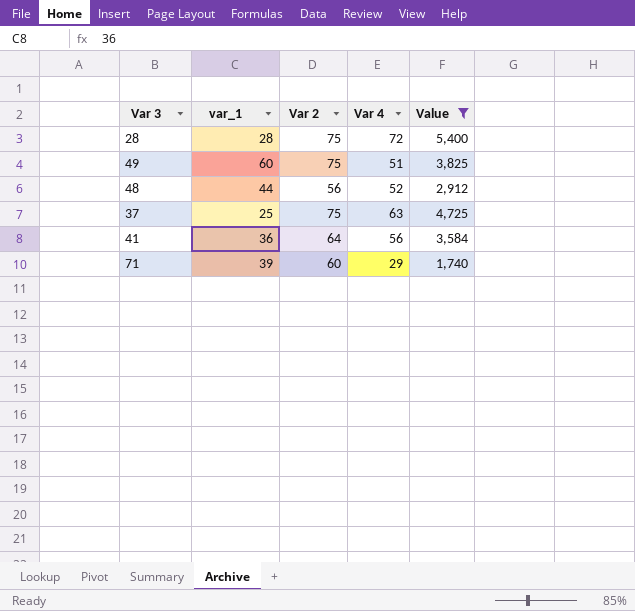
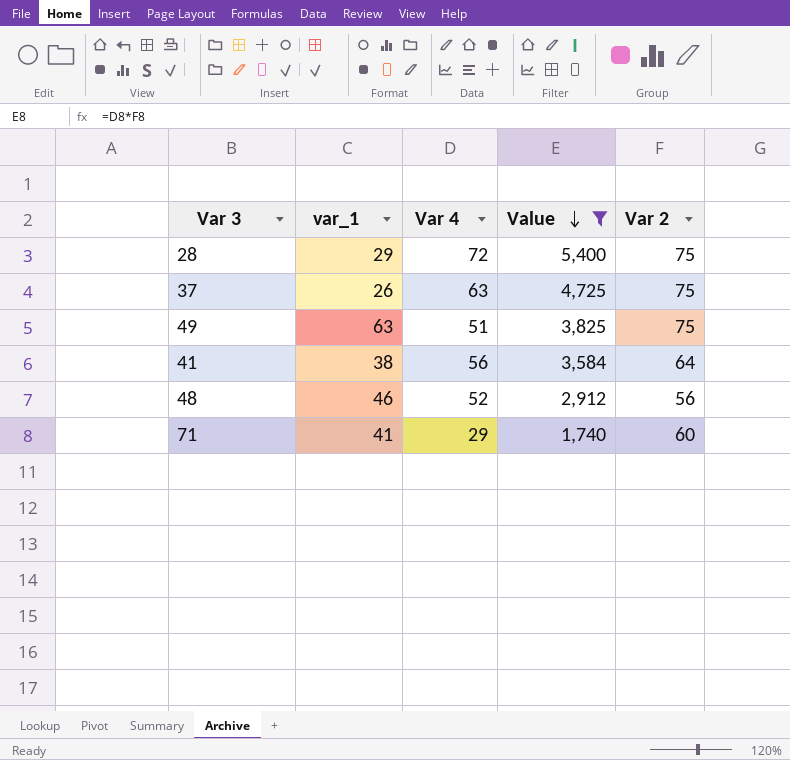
row order: none -> Value descending
column Var 2 | position: 3 -> 5
28 | var_1: 28 -> 29
37 | var_1: 25 -> 26
49 | var_1: 60 -> 63
41 | var_1: 36 -> 38
48 | var_1: 44 -> 46
71 | var_1: 39 -> 41

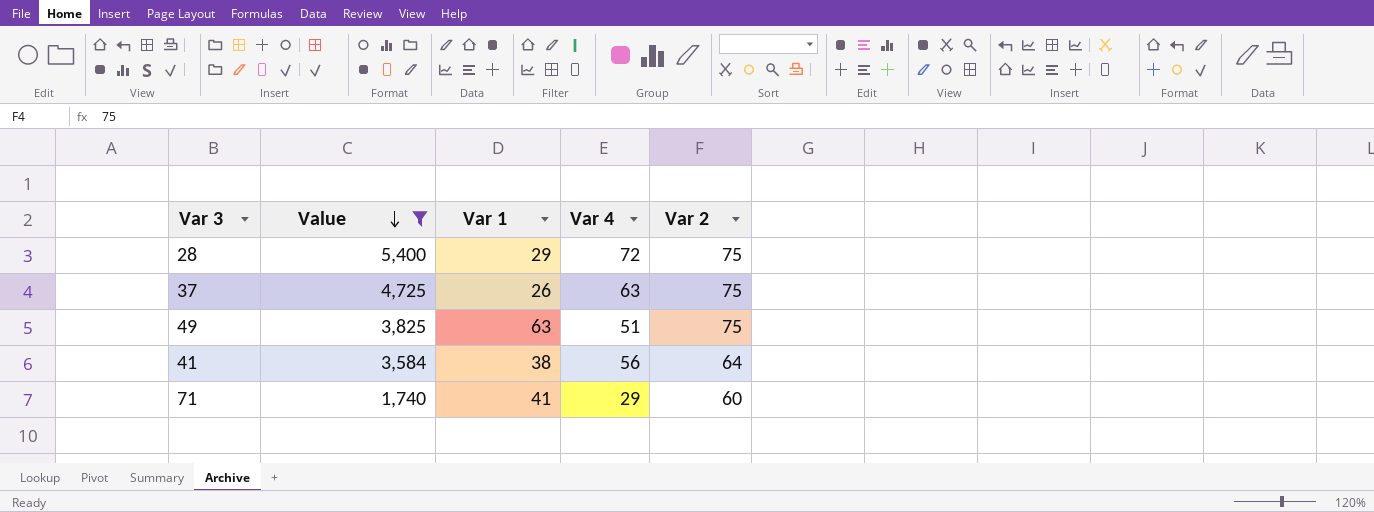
column Value | position: 4 -> 2
column name: var_1 -> Var 1
row 48: 46 | 52 | 2,912 | 56 -> none

